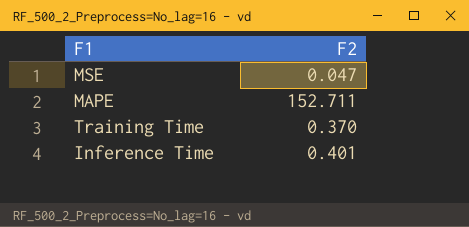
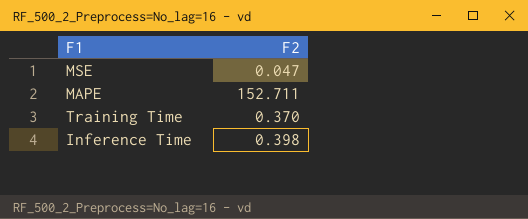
Inference Time | F2: 0.401 -> 0.398

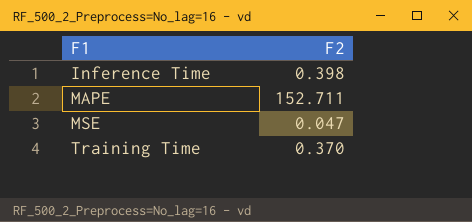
row order: none -> F1 ascending

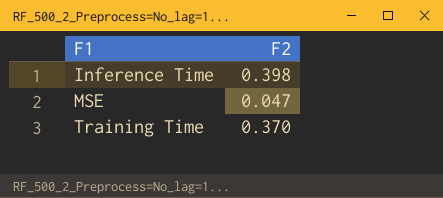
row MAPE: 152.711 -> none

